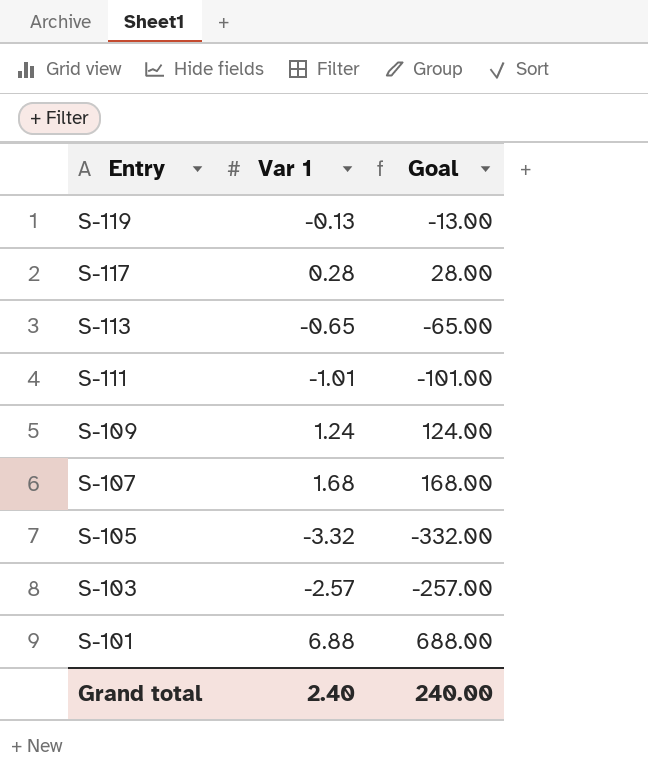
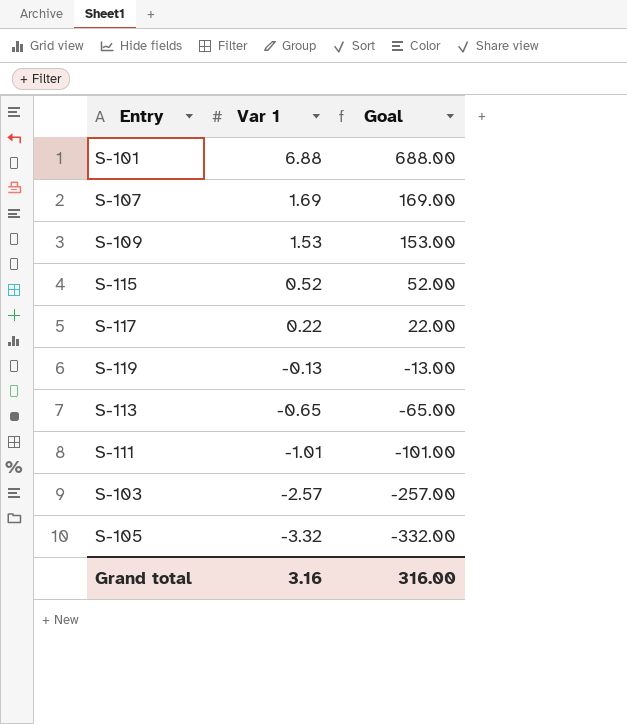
row order: Entry descending -> Var 1 descending
S-107 | Var 1: 1.68 -> 1.69
S-107 | Goal: 168.00 -> 169.00
S-109 | Var 1: 1.24 -> 1.53
S-109 | Goal: 124.00 -> 153.00
row S-115: none -> 0.52 | 52.00
S-117 | Var 1: 0.28 -> 0.22
S-117 | Goal: 28.00 -> 22.00
Grand total | Var 1: 2.40 -> 3.16
Grand total | Goal: 240.00 -> 316.00

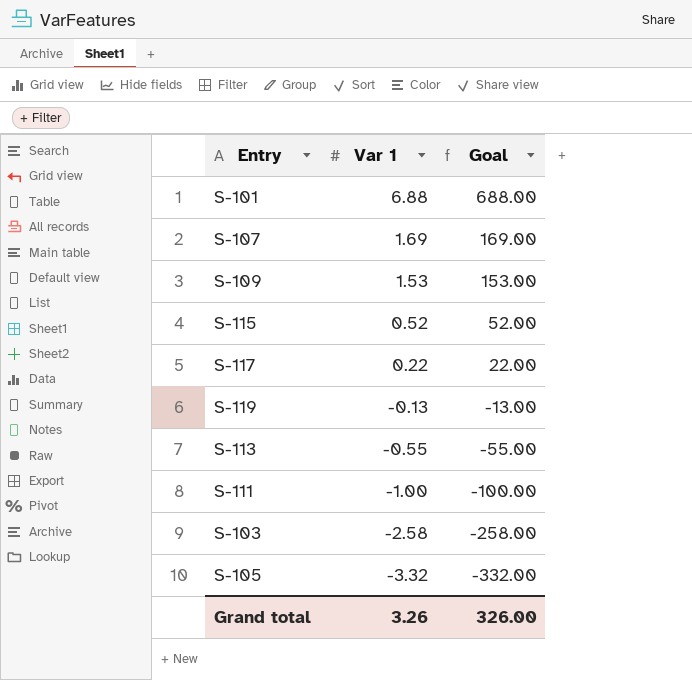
S-113 | Var 1: -0.65 -> -0.55
S-113 | Goal: -65.00 -> -55.00
S-111 | Var 1: -1.01 -> -1.00
S-111 | Goal: -101.00 -> -100.00
S-103 | Var 1: -2.57 -> -2.58
S-103 | Goal: -257.00 -> -258.00
Grand total | Var 1: 3.16 -> 3.26
Grand total | Goal: 316.00 -> 326.00

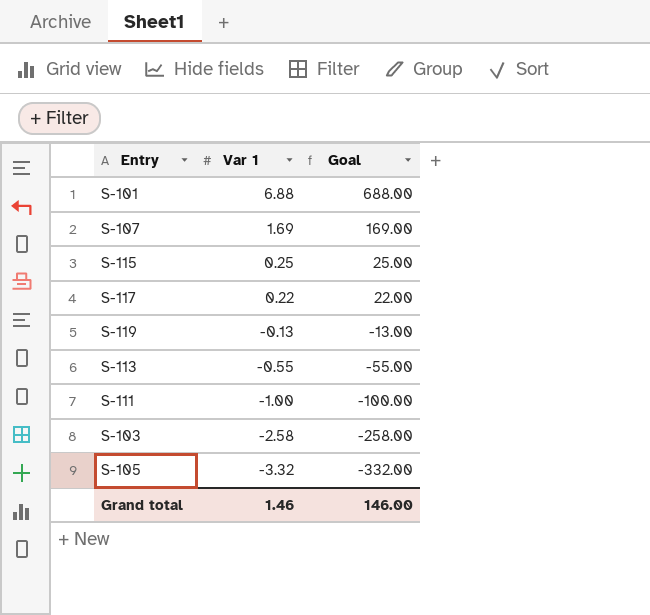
row S-109: 1.53 | 153.00 -> none
S-115 | Var 1: 0.52 -> 0.25
S-115 | Goal: 52.00 -> 25.00
Grand total | Var 1: 3.26 -> 1.46
Grand total | Goal: 326.00 -> 146.00

